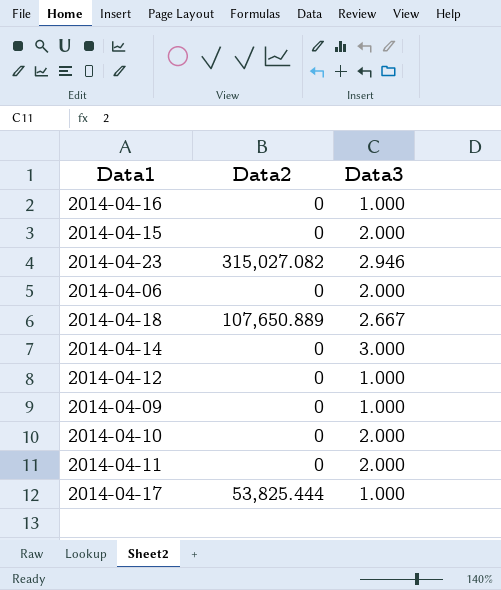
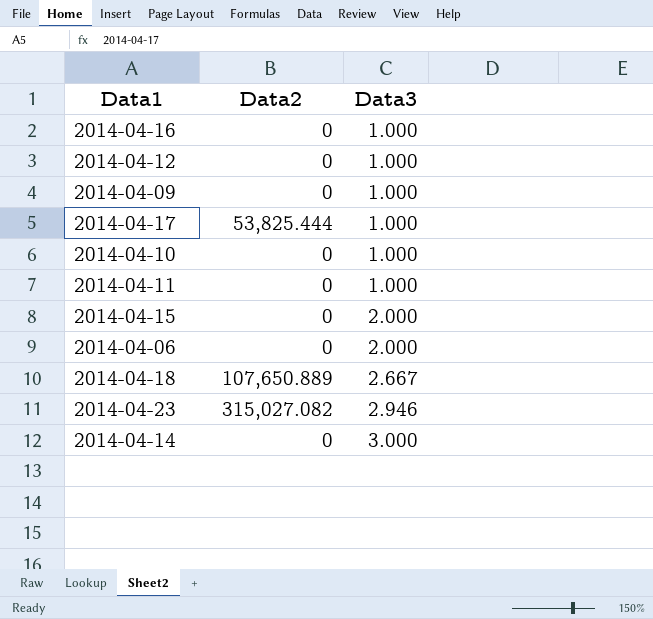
row order: none -> Data3 ascending
2014-04-10 | Data3: 2.000 -> 1.000
2014-04-11 | Data3: 2.000 -> 1.000

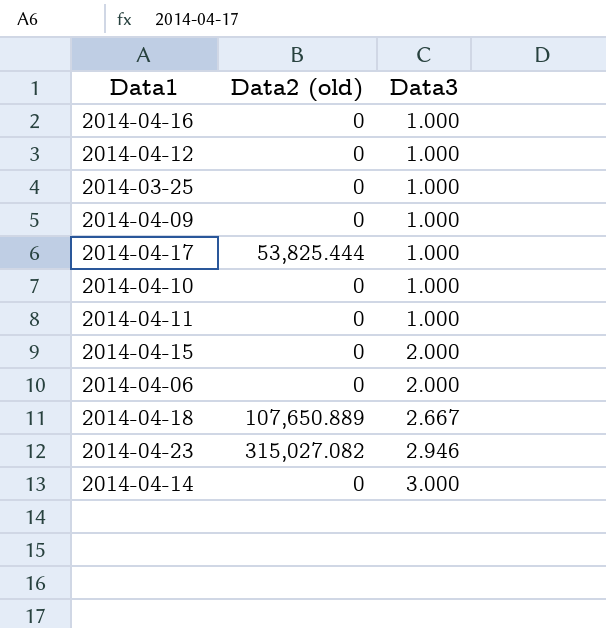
column name: Data2 -> Data2 (old)
row 2014-03-25: none -> 0 | 1.000

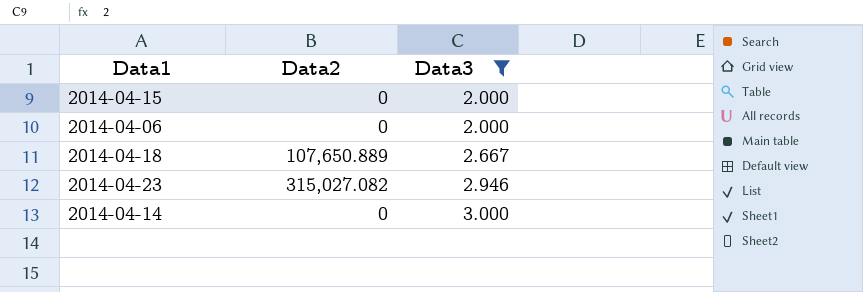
filter: none -> Data3 != 1.000
column name: Data2 (old) -> Data2

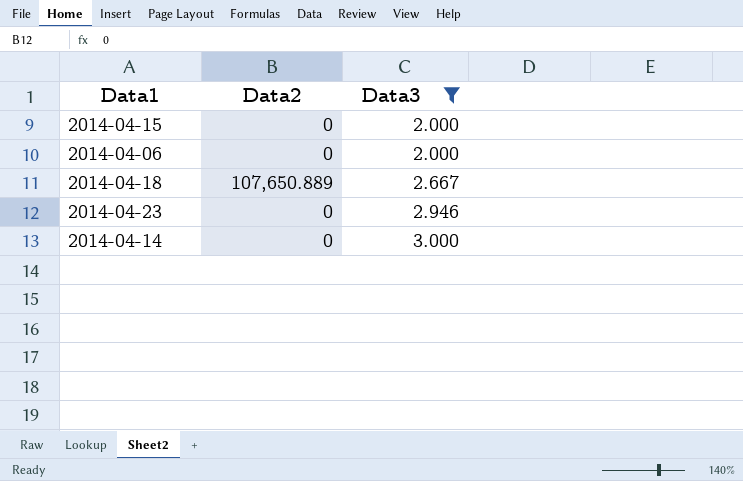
2014-04-23 | Data2: 315,027.082 -> 0

